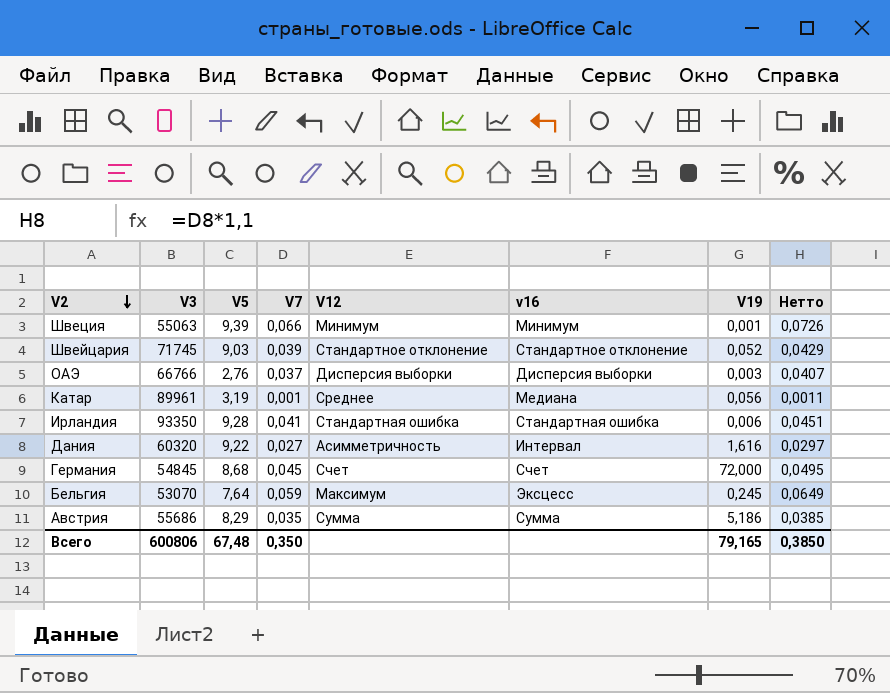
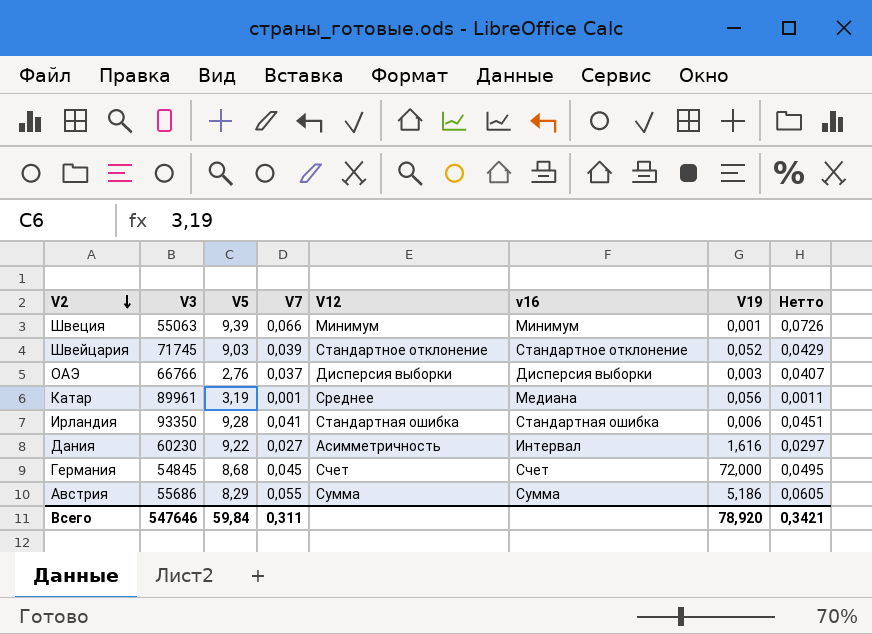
row Бельгия: 53070 | 7,64 | 0,059 | Максимум | Эксцесс | 0,245 | 0,0649 -> none
Дания | V3: 60320 -> 60230
Австрия | V7: 0,035 -> 0,055
Австрия | Нетто: 0,0385 -> 0,0605
Всего | V3: 600806 -> 547646
Всего | V5: 67,48 -> 59,84
Всего | V7: 0,350 -> 0,311
Всего | V19: 79,165 -> 78,920
Всего | Нетто: 0,3850 -> 0,3421

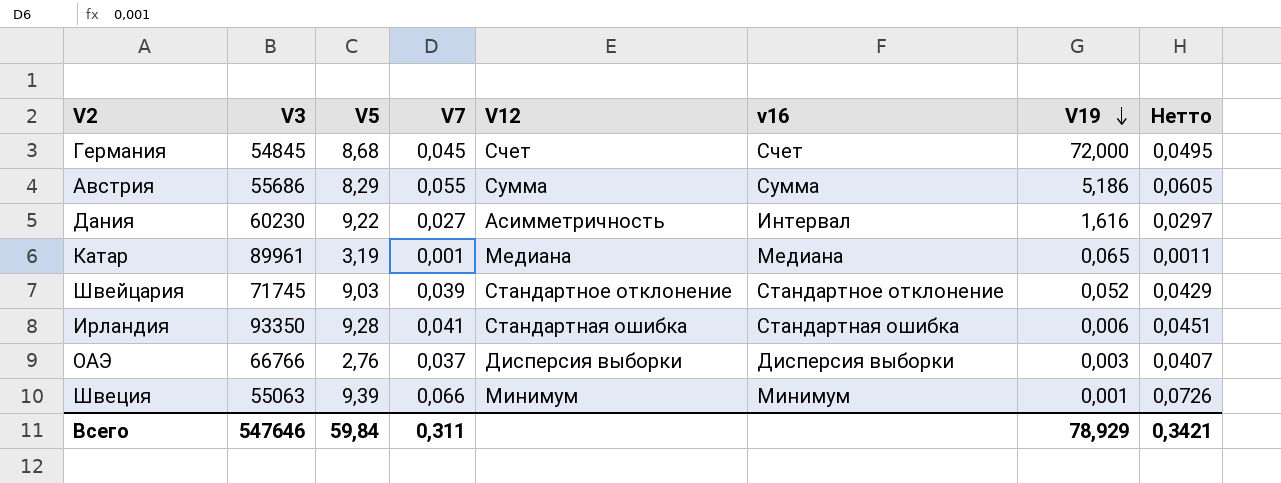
row order: V2 descending -> V19 descending
Катар | V12: Среднее -> Медиана
Катар | V19: 0,056 -> 0,065
Всего | V19: 78,920 -> 78,929

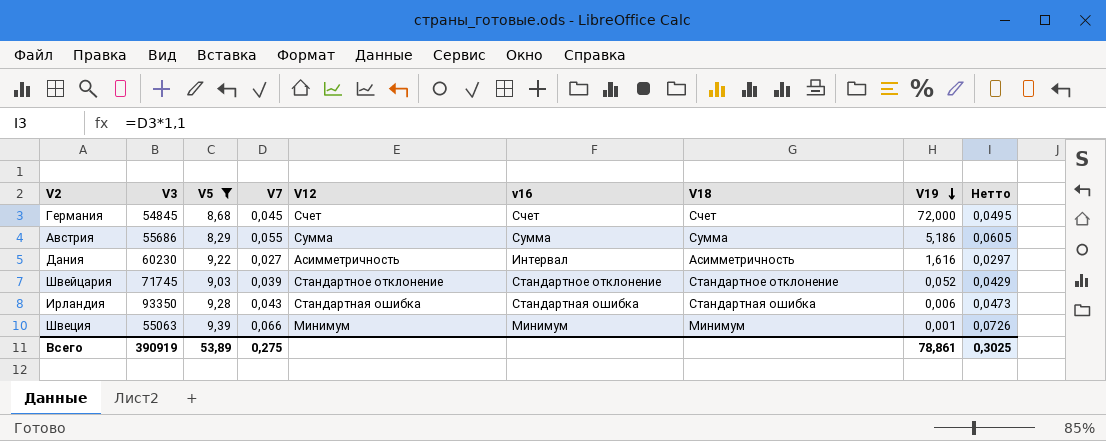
filter: none -> V5 >= 8,29
column V18 | position: none -> 7
Ирландия | V7: 0,041 -> 0,043
Ирландия | Нетто: 0,0451 -> 0,0473
Всего | V3: 547646 -> 390919
Всего | V5: 59,84 -> 53,89
Всего | V7: 0,311 -> 0,275
Всего | V19: 78,929 -> 78,861
Всего | Нетто: 0,3421 -> 0,3025

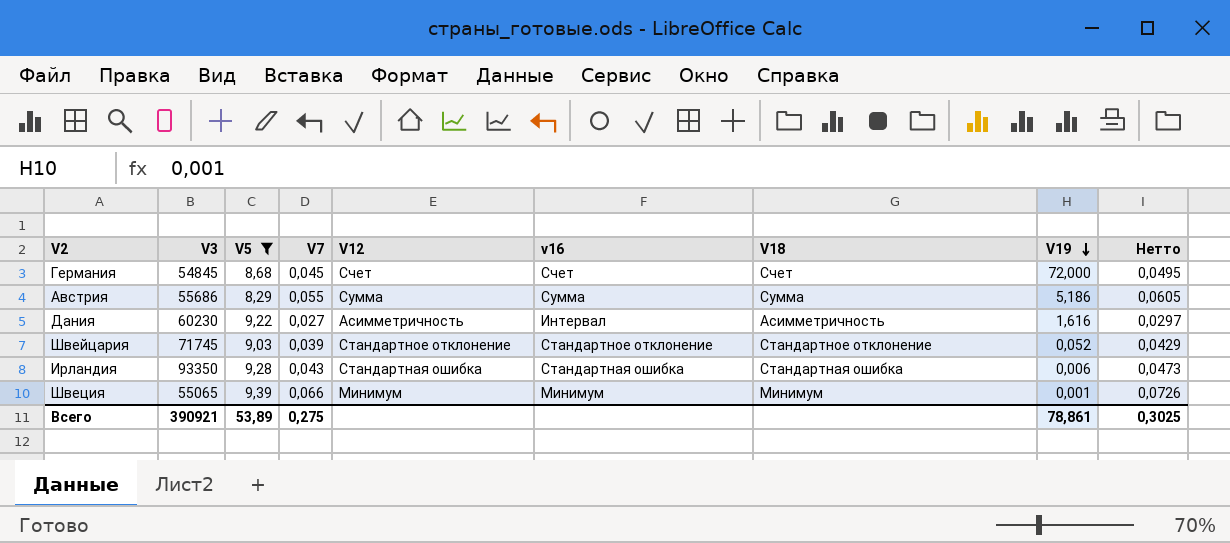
Швеция | V3: 55063 -> 55065
Всего | V3: 390919 -> 390921

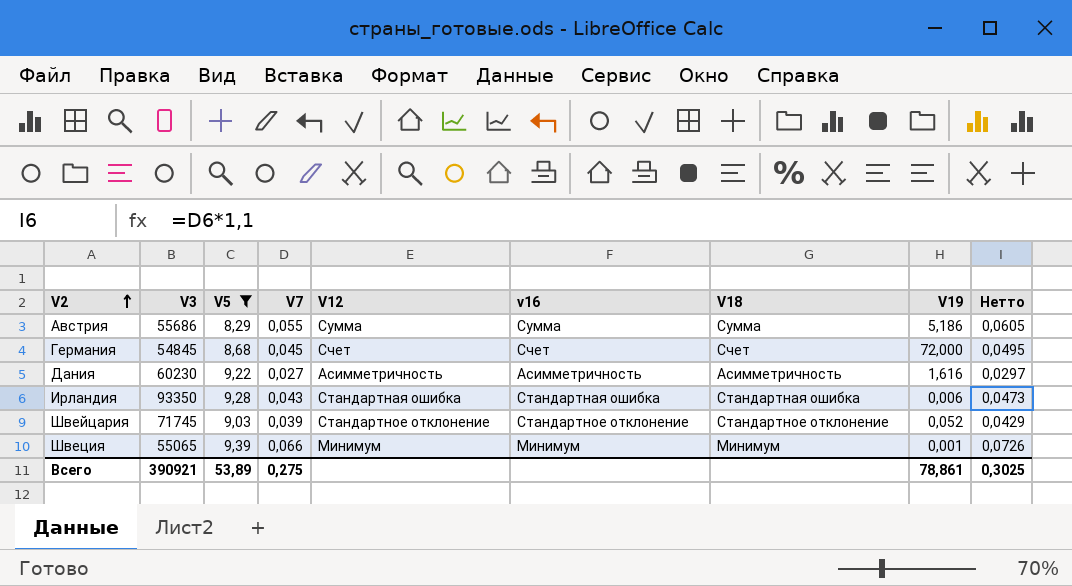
row order: V19 descending -> V2 ascending
Дания | v16: Интервал -> Асимметричность

